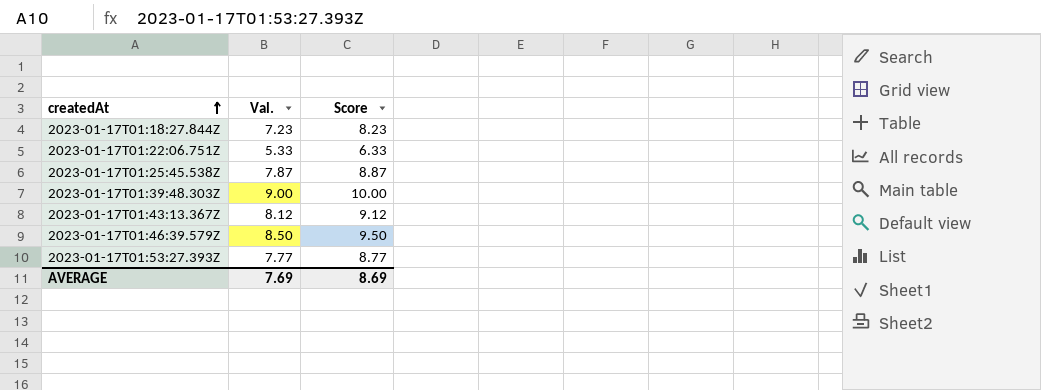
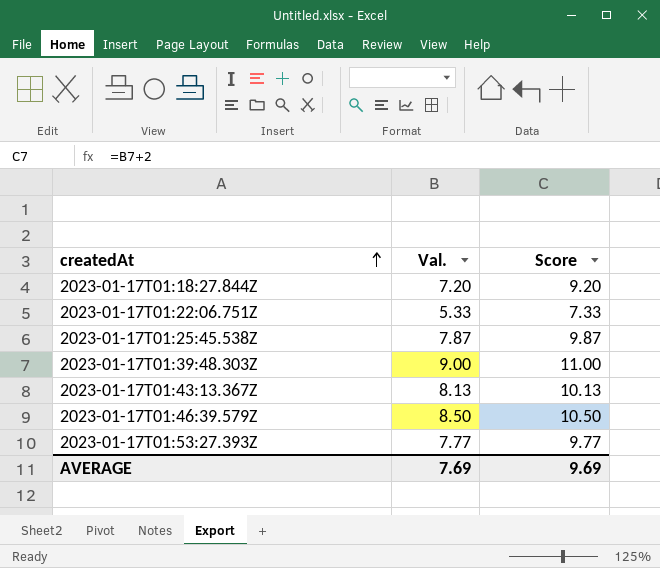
column Score | formula: [Val.] + 1 -> [Val.] + 2
2023-01-17T01:18:27.844Z | Val.: 7.23 -> 7.20
2023-01-17T01:43:13.367Z | Val.: 8.12 -> 8.13
AVERAGE | Score: 8.69 -> 9.69

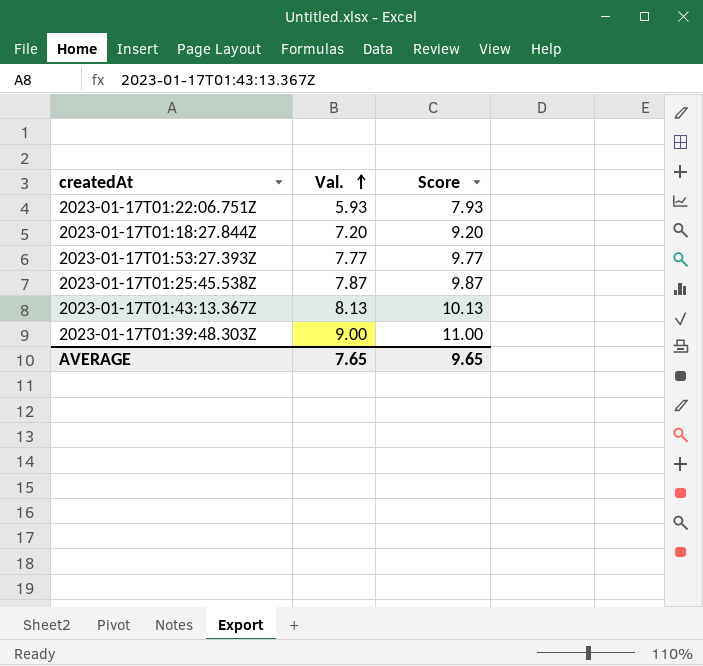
row order: createdAt ascending -> Val. ascending
row 2023-01-17T01:46:39.579Z: 8.50 | 10.50 -> none
2023-01-17T01:22:06.751Z | Val.: 5.33 -> 5.93
2023-01-17T01:22:06.751Z | Score: 7.33 -> 7.93
AVERAGE | Val.: 7.69 -> 7.65
AVERAGE | Score: 9.69 -> 9.65

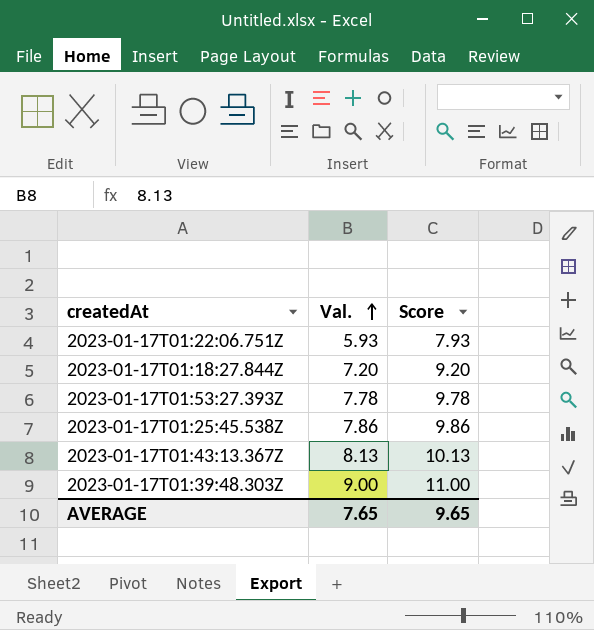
2023-01-17T01:53:27.393Z | Val.: 7.77 -> 7.78
2023-01-17T01:53:27.393Z | Score: 9.77 -> 9.78
2023-01-17T01:25:45.538Z | Val.: 7.87 -> 7.86
2023-01-17T01:25:45.538Z | Score: 9.87 -> 9.86

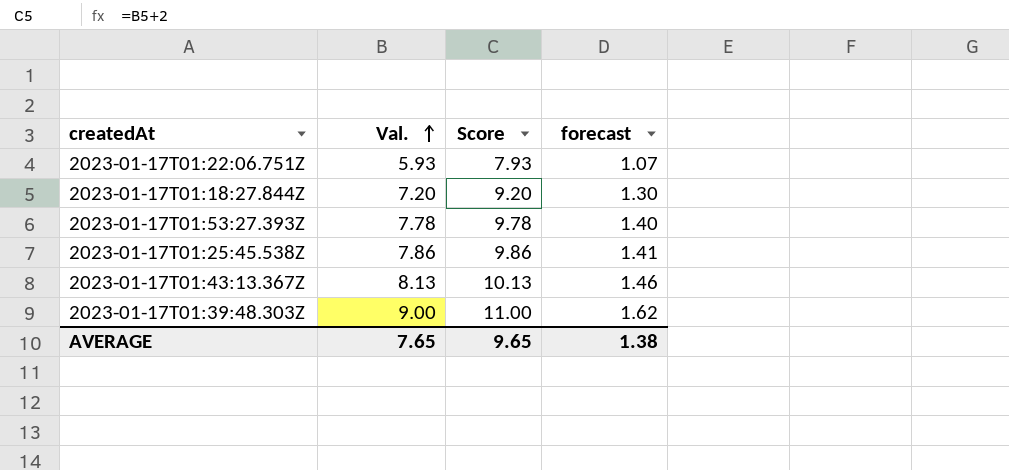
column forecast | formula: none -> [Val.] * 0.18

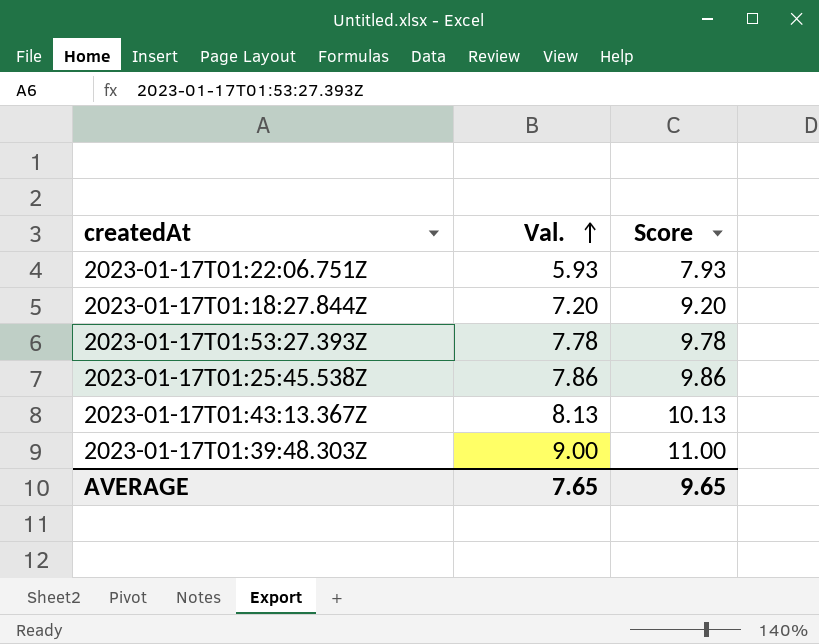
column forecast | formula: [Val.] * 0.18 -> none

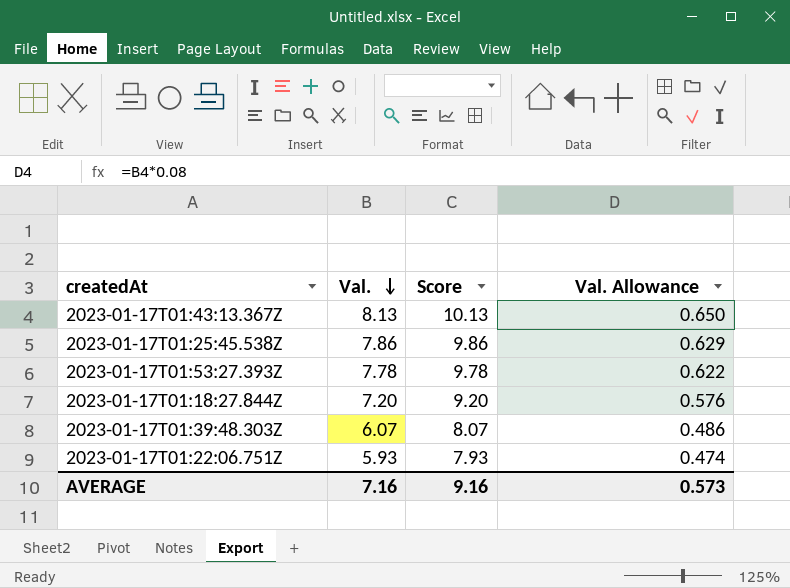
row order: Val. ascending -> Val. descending
column Val. Allowance | formula: none -> [Val.] * 0.08
2023-01-17T01:39:48.303Z | Val.: 9.00 -> 6.07
2023-01-17T01:39:48.303Z | Score: 11.00 -> 8.07
AVERAGE | Val.: 7.65 -> 7.16
AVERAGE | Score: 9.65 -> 9.16

